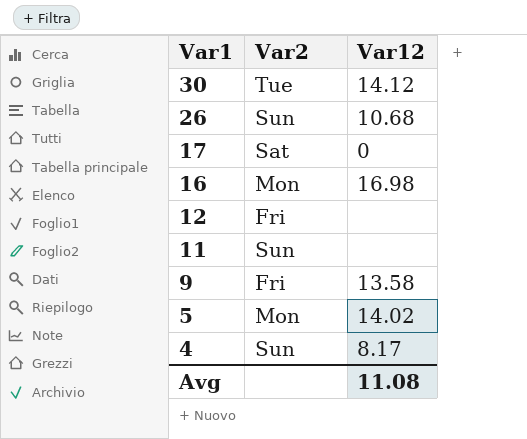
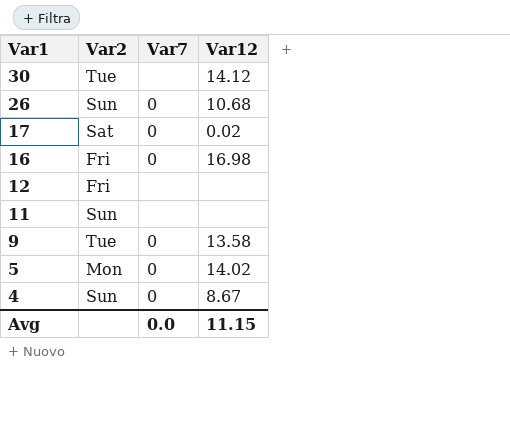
column Var7 | position: none -> 3
17 | Var12: 0 -> 0.02
16 | Var2: Mon -> Fri
9 | Var2: Fri -> Tue
4 | Var12: 8.17 -> 8.67
Avg | Var12: 11.08 -> 11.15

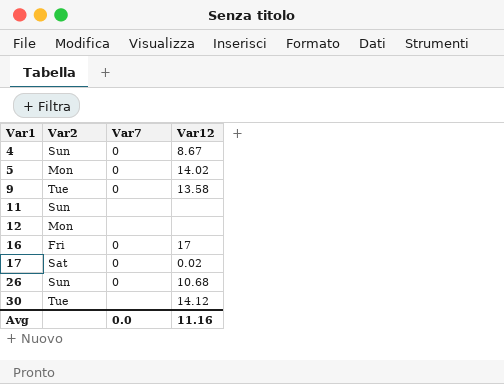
row order: Var1 descending -> Var1 ascending
12 | Var2: Fri -> Mon
16 | Var12: 16.98 -> 17
Avg | Var12: 11.15 -> 11.16

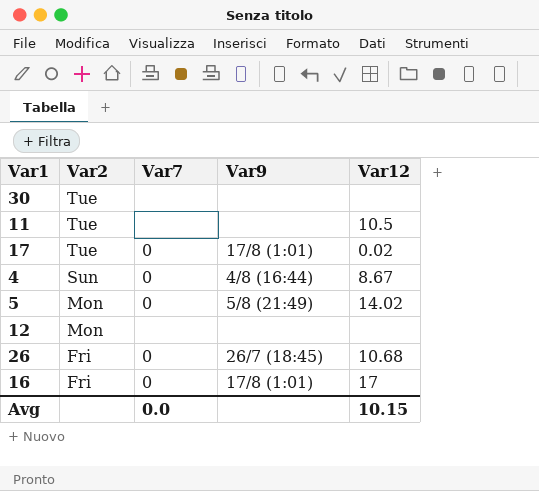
row order: Var1 ascending -> Var2 descending
column Var9 | position: none -> 4
row 9: Tue | 0 | 13.58 -> none
30 | Var12: 14.12 -> none
11 | Var2: Sun -> Tue
11 | Var12: none -> 10.5
17 | Var2: Sat -> Tue
26 | Var2: Sun -> Fri
Avg | Var12: 11.16 -> 10.15

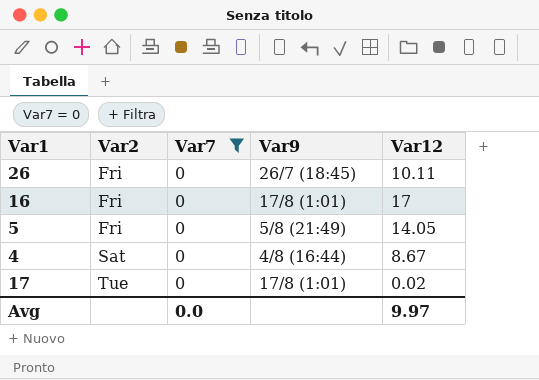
filter: none -> Var7 = 0
row order: Var2 descending -> Var2 ascending
26 | Var12: 10.68 -> 10.11
5 | Var2: Mon -> Fri
5 | Var12: 14.02 -> 14.05
4 | Var2: Sun -> Sat
Avg | Var12: 10.15 -> 9.97

